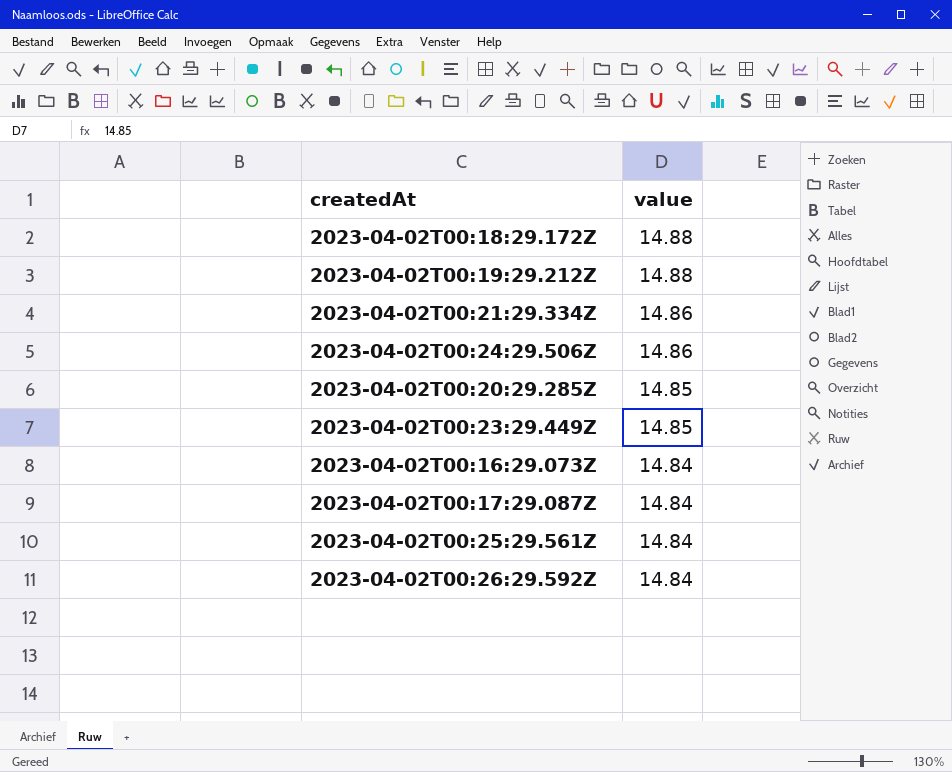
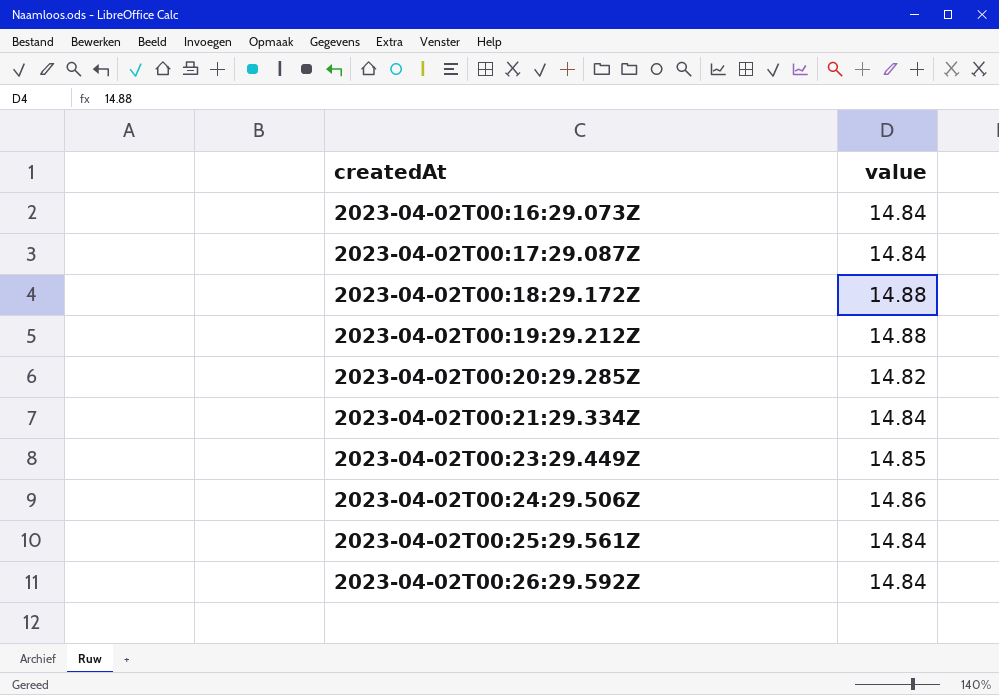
row order: value descending -> createdAt ascending
2023-04-02T00:20:29.285Z | value: 14.85 -> 14.82
2023-04-02T00:21:29.334Z | value: 14.86 -> 14.84

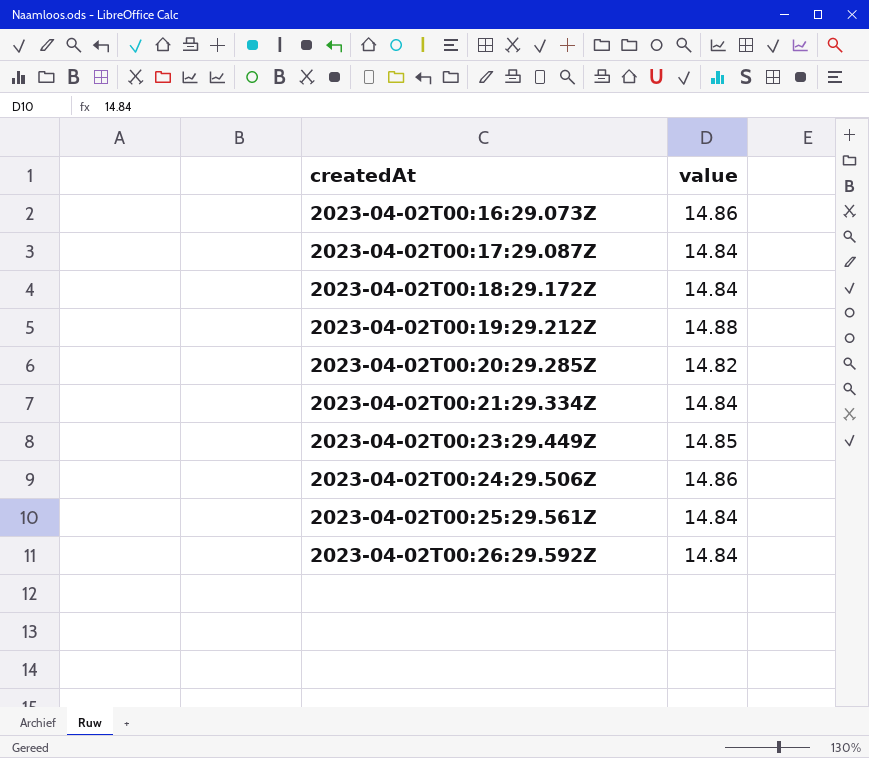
2023-04-02T00:16:29.073Z | value: 14.84 -> 14.86
2023-04-02T00:18:29.172Z | value: 14.88 -> 14.84

